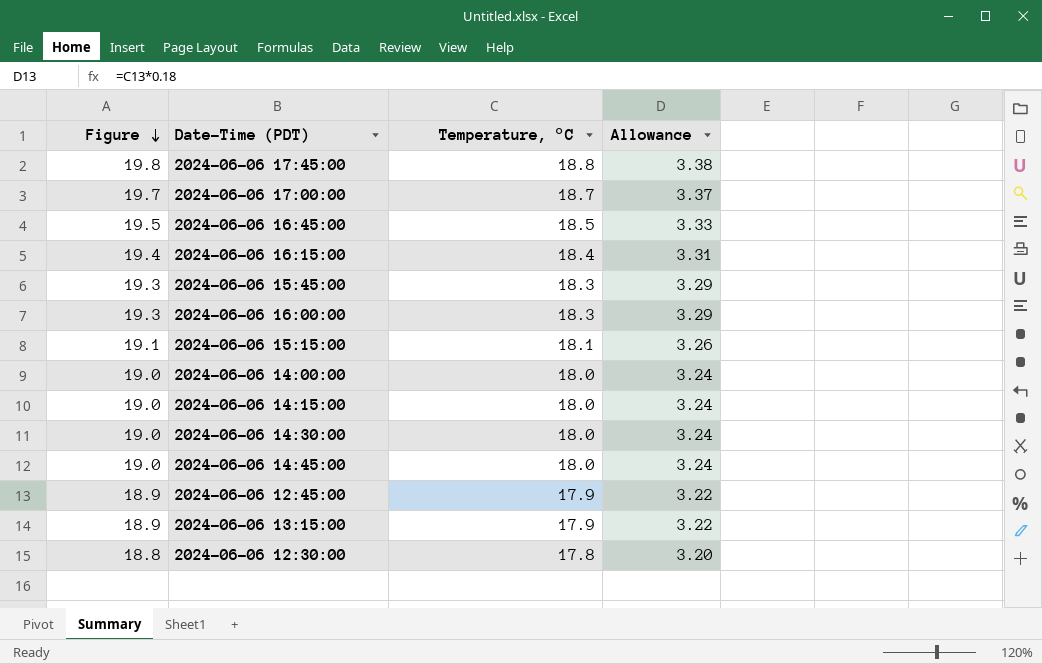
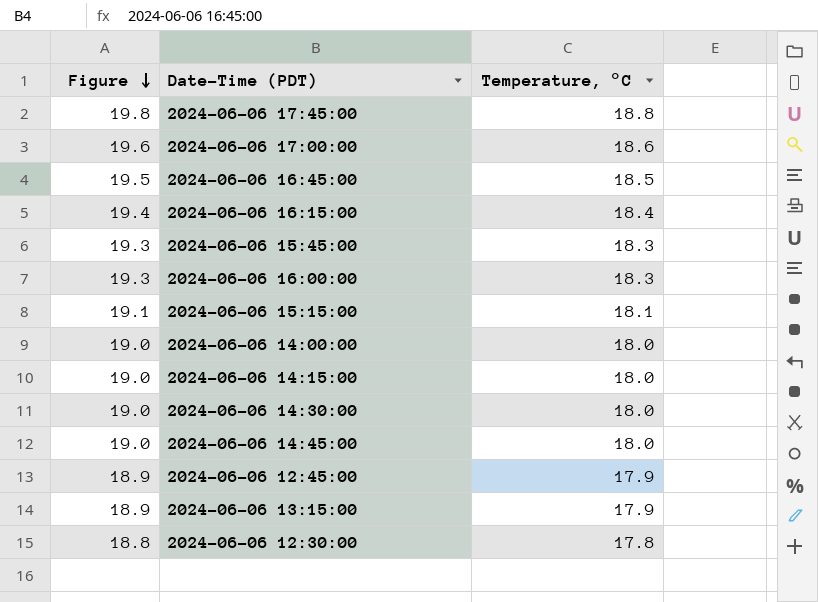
column Allowance | formula: [Temperature, °C] * 0.18 -> none
2024-06-06 17:00:00 | Figure: 19.7 -> 19.6
2024-06-06 17:00:00 | Temperature, °C: 18.7 -> 18.6

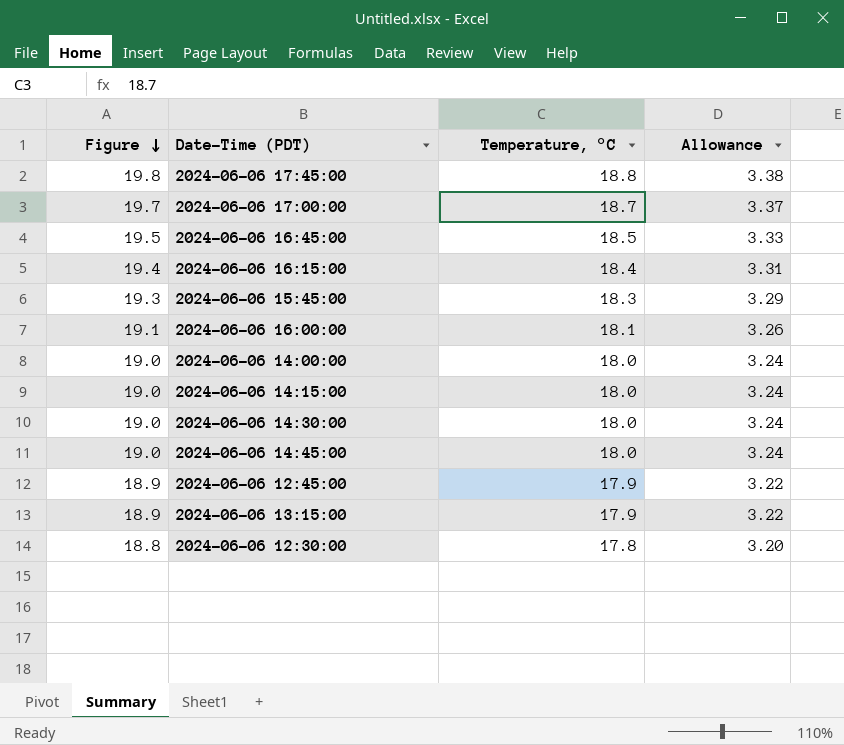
column Allowance | formula: none -> [Temperature, °C] * 0.18
row 2024-06-06 15:15:00: 19.1 | 18.1 -> none
2024-06-06 17:00:00 | Figure: 19.6 -> 19.7
2024-06-06 17:00:00 | Temperature, °C: 18.6 -> 18.7
2024-06-06 16:00:00 | Figure: 19.3 -> 19.1
2024-06-06 16:00:00 | Temperature, °C: 18.3 -> 18.1

